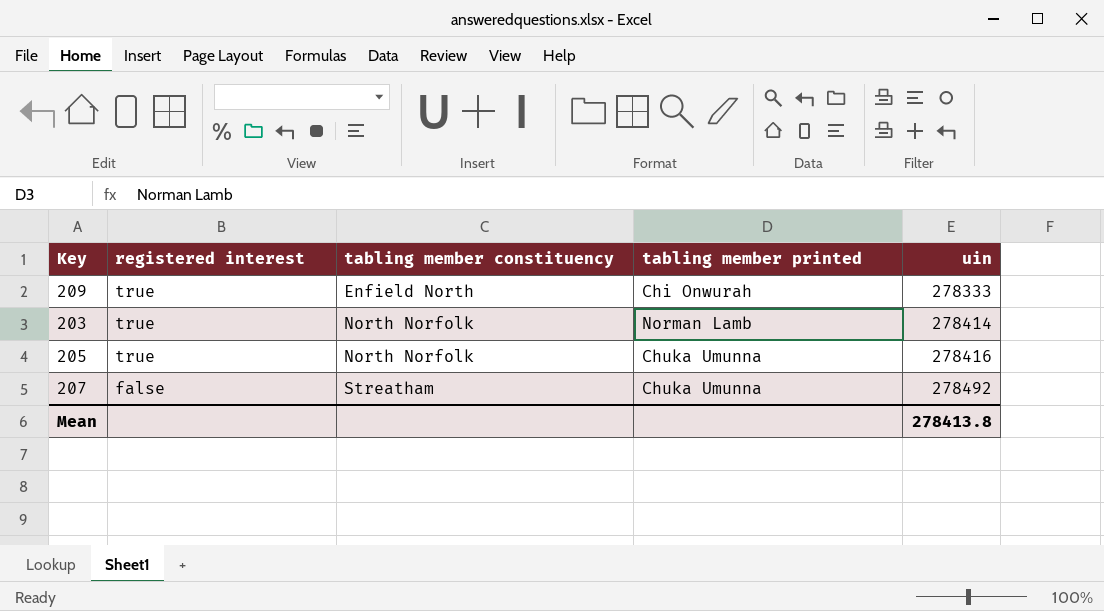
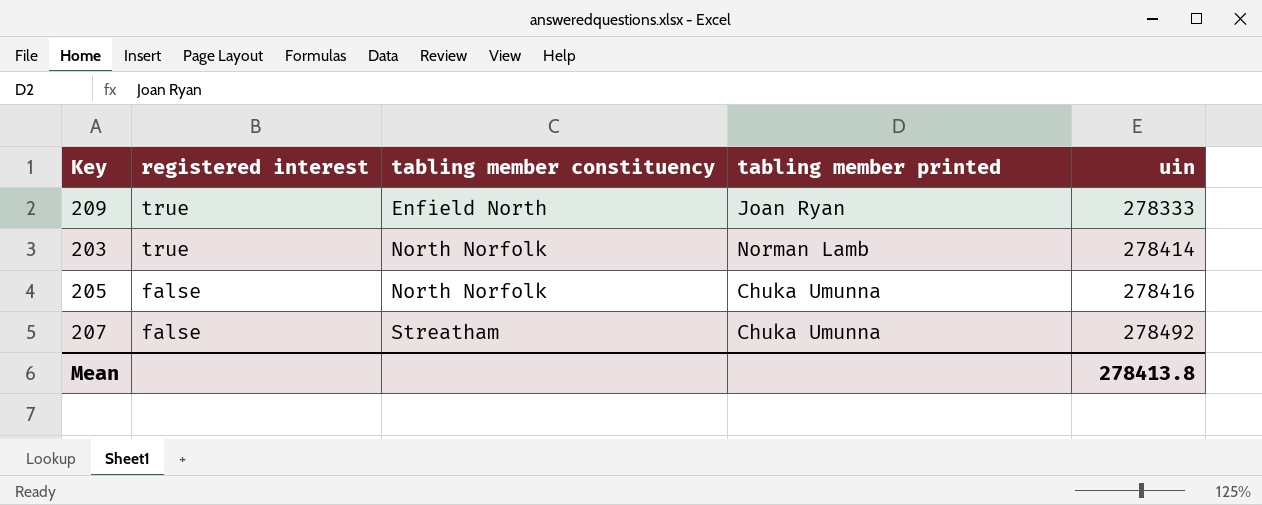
209 | tabling member printed: Chi Onwurah -> Joan Ryan
205 | registered interest: true -> false

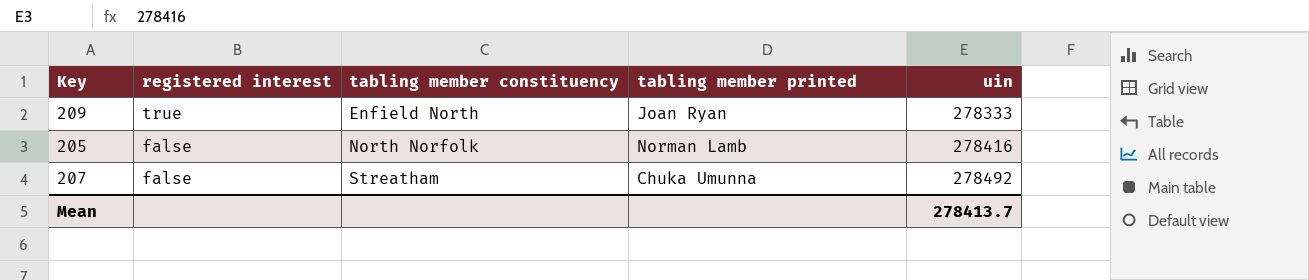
row 203: true | North Norfolk | Norman Lamb | 278414 -> none
205 | tabling member printed: Chuka Umunna -> Norman Lamb
Mean | uin: 278413.8 -> 278413.7

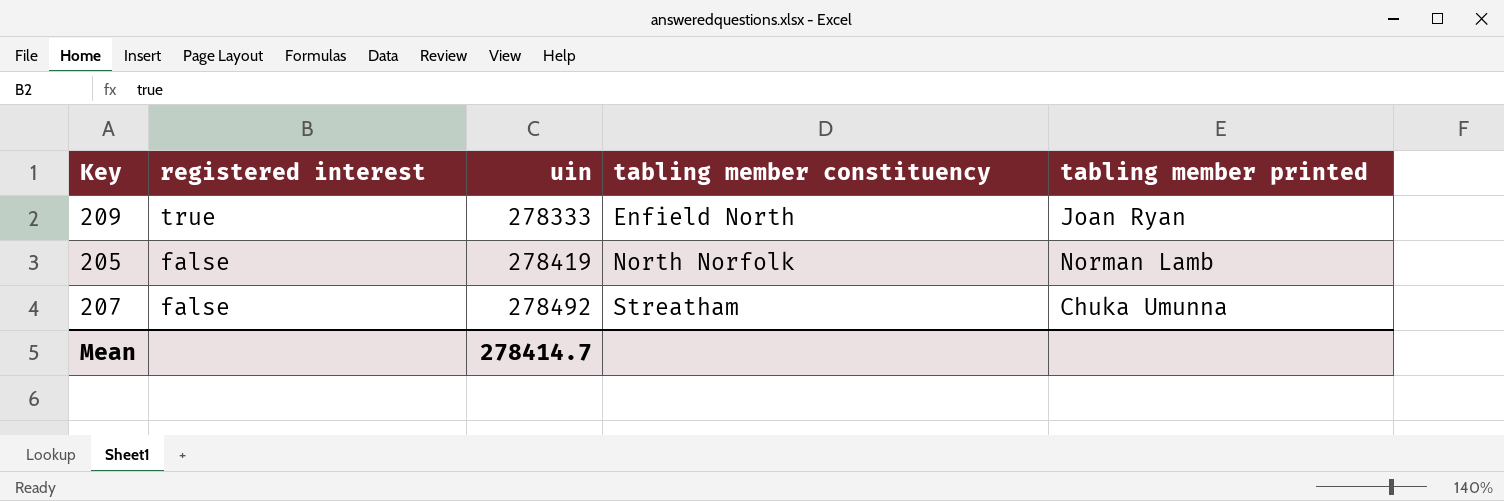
column uin | position: 5 -> 3
205 | uin: 278416 -> 278419
Mean | uin: 278413.7 -> 278414.7

